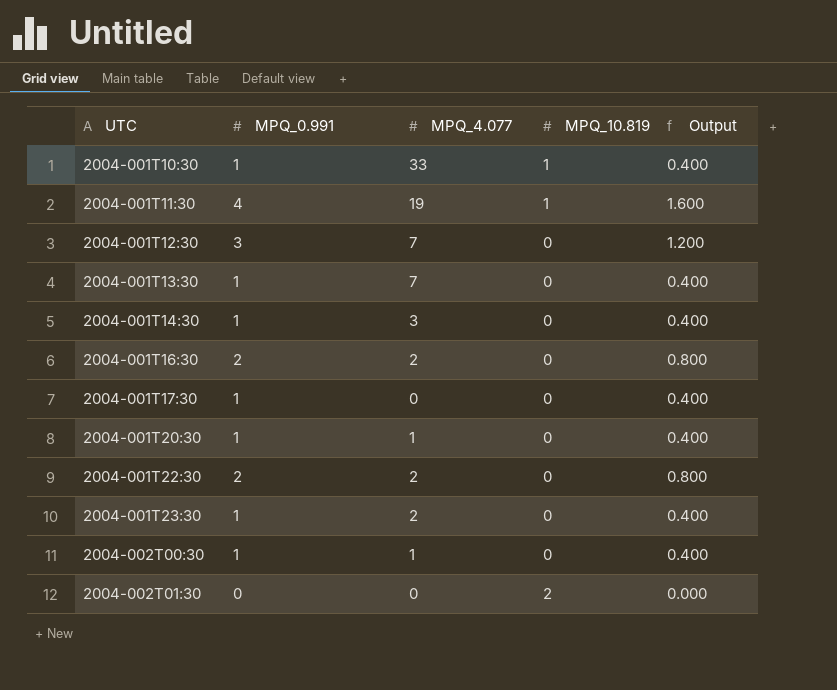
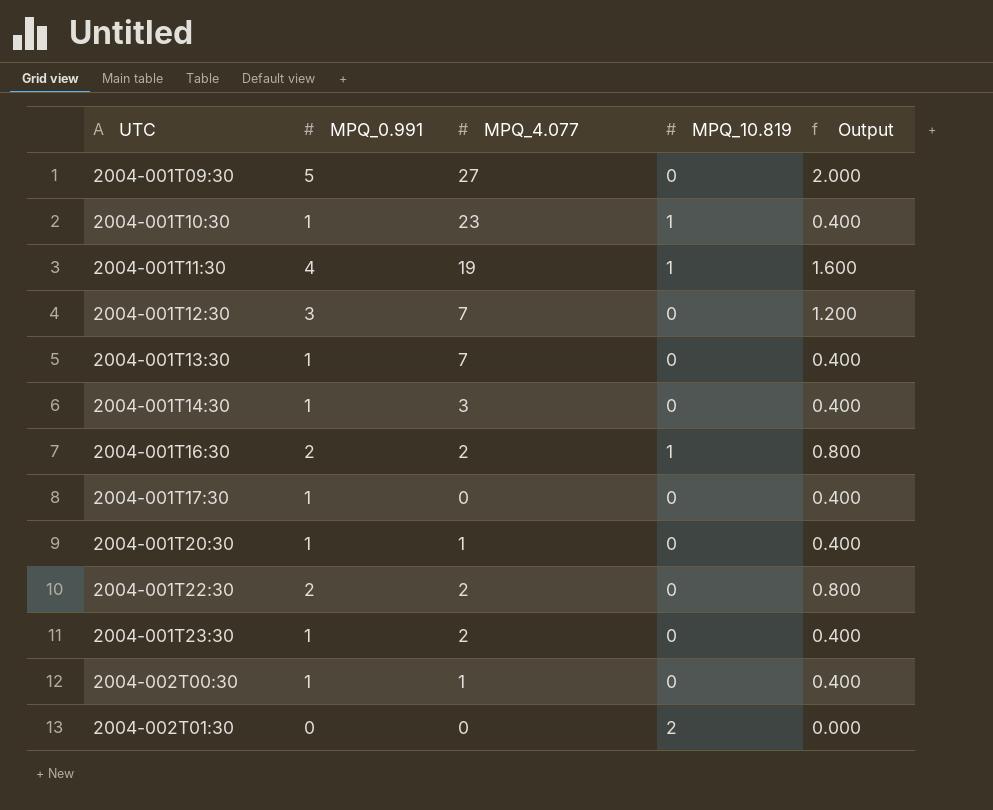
row 2004-001T09:30: none -> 5 | 27 | 0 | 2.000
2004-001T10:30 | MPQ_4.077: 33 -> 23
2004-001T16:30 | MPQ_10.819: 0 -> 1

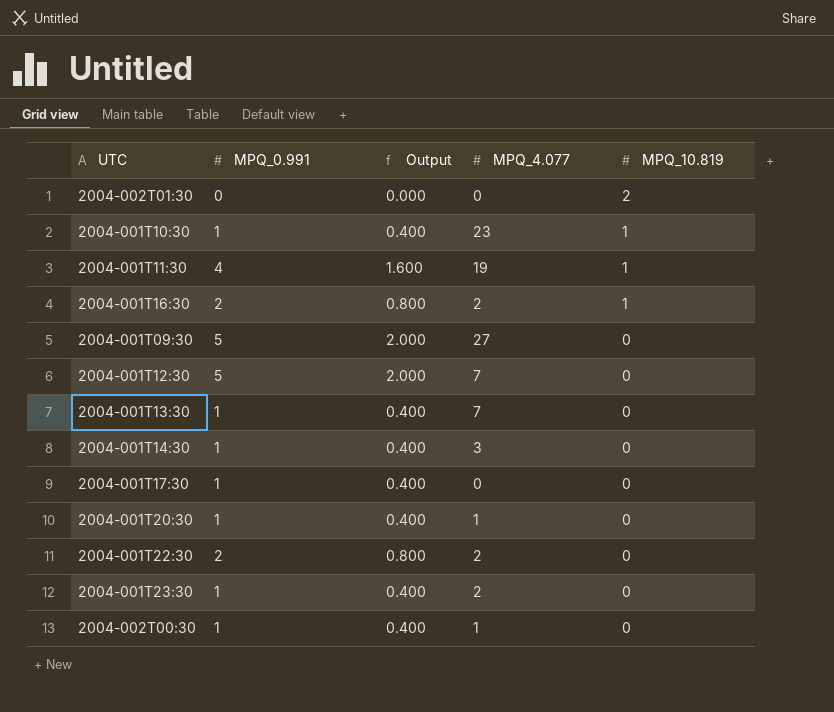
row order: UTC ascending -> MPQ_10.819 descending
column Output | position: 5 -> 3
2004-001T12:30 | MPQ_0.991: 3 -> 5
2004-001T12:30 | Output: 1.200 -> 2.000

